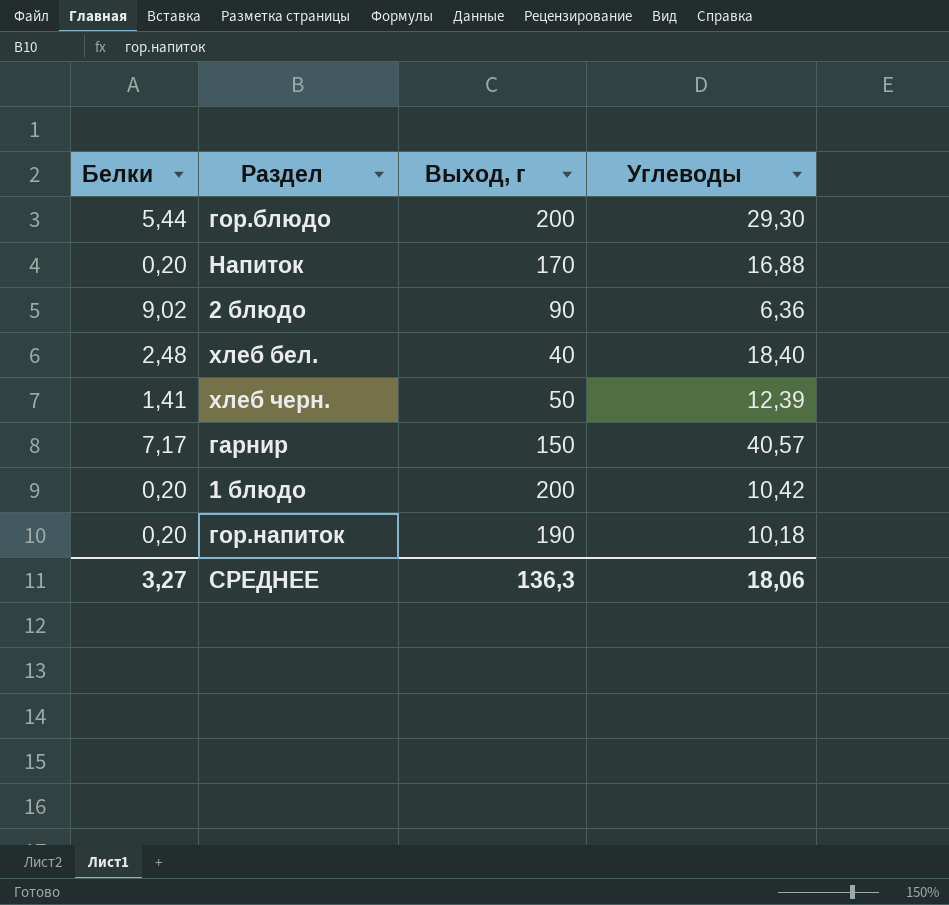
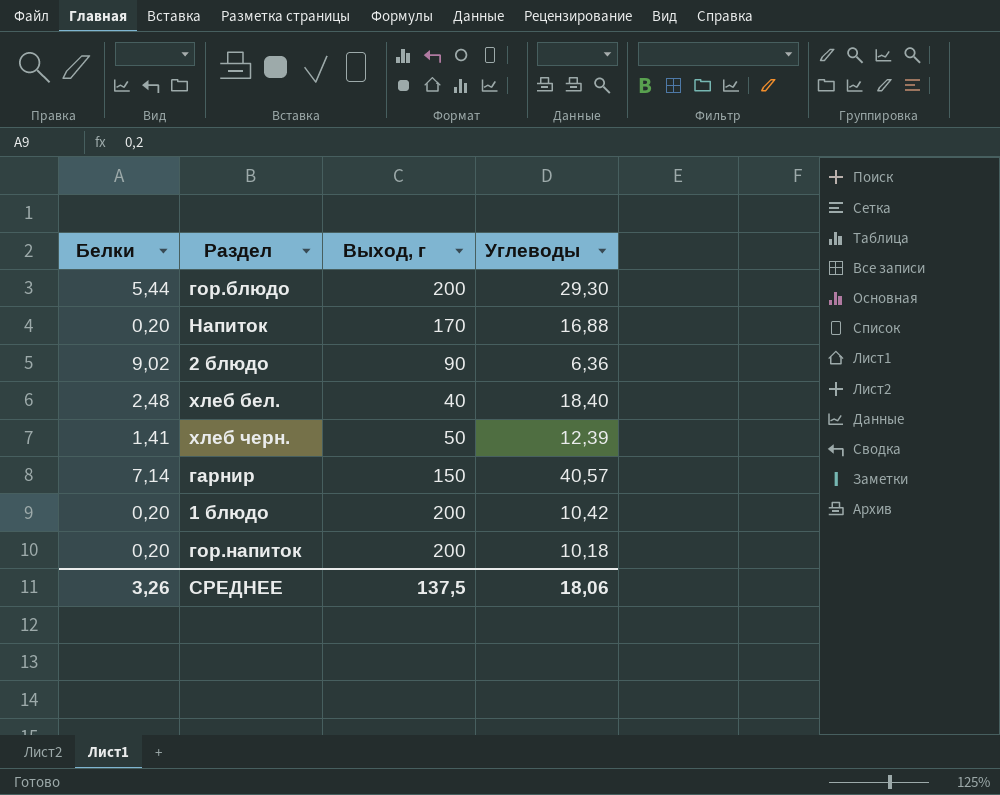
гарнир | Белки: 7,17 -> 7,14
гор.напиток | Выход, г: 190 -> 200
СРЕДНЕЕ | Белки: 3,27 -> 3,26
СРЕДНЕЕ | Выход, г: 136,3 -> 137,5

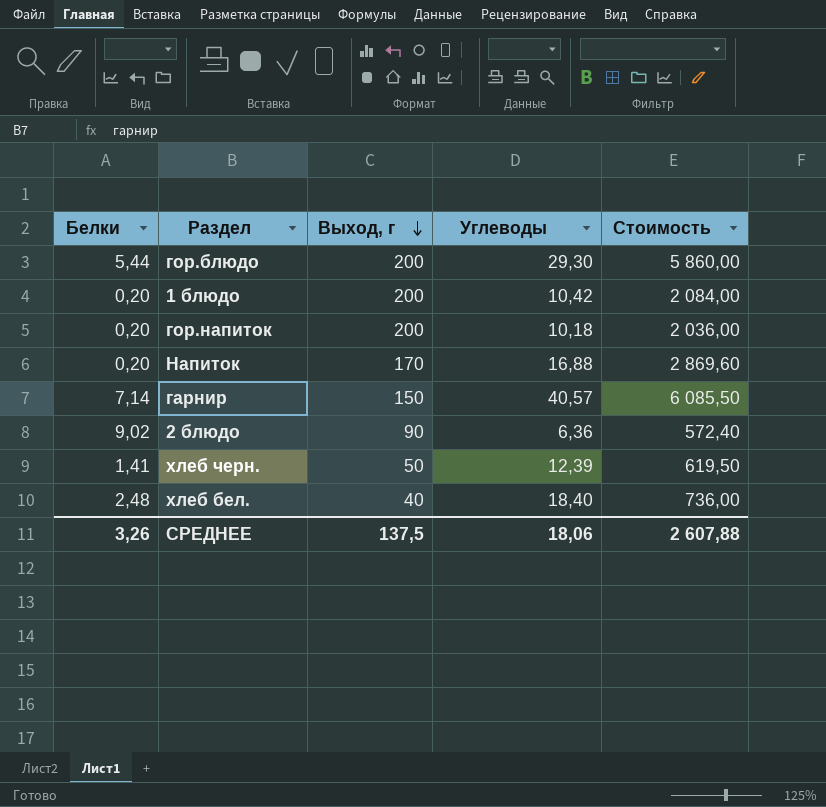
row order: none -> Выход, г descending
column Стоимость | formula: none -> [Выход, г] * [Углеводы]

